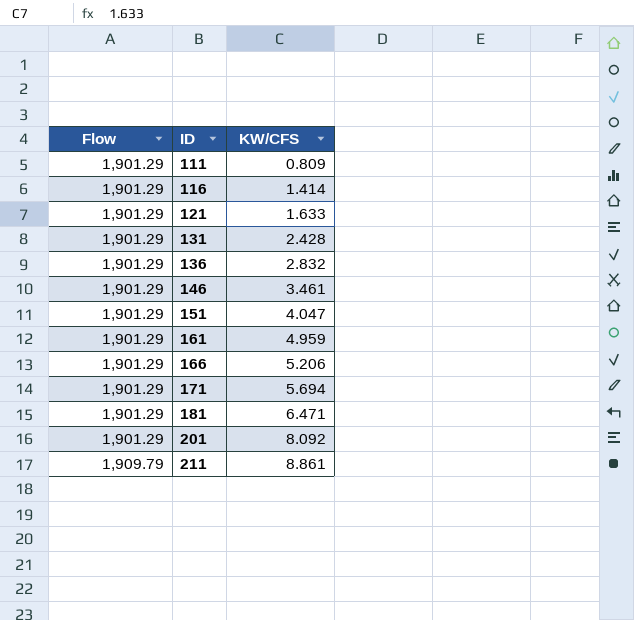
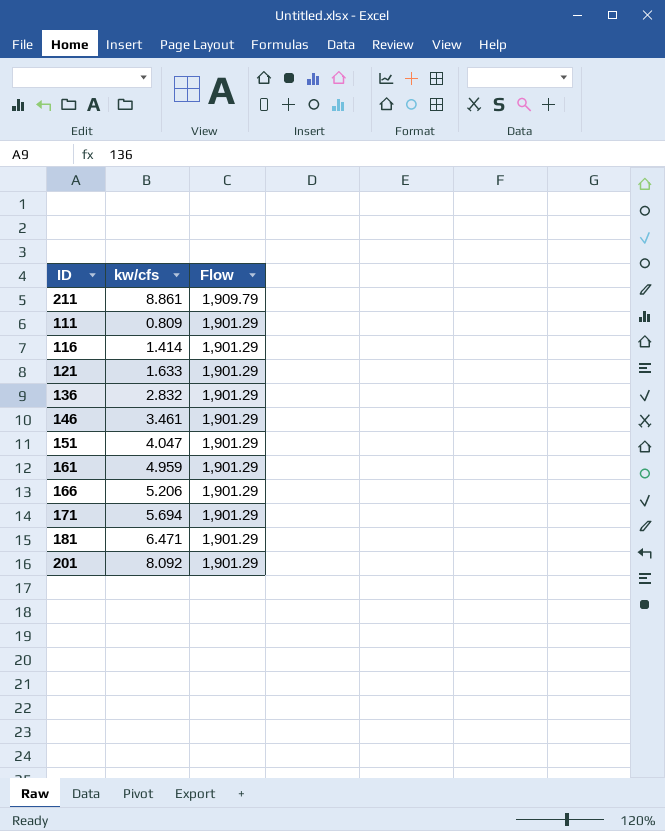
row order: Flow ascending -> Flow descending
column name: KW/CFS -> kw/cfs
column Flow | position: 1 -> 3
row 131: 1,901.29 | 2.428 -> none

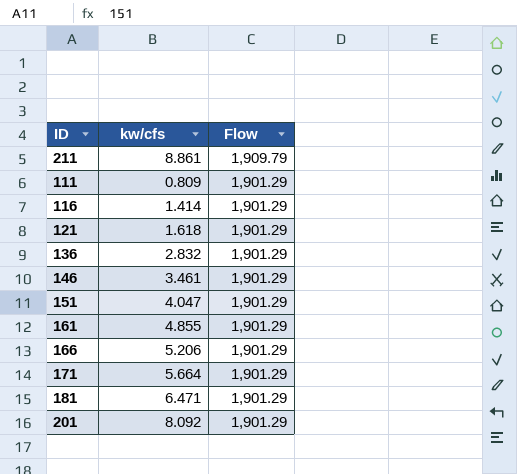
121 | kw/cfs: 1.633 -> 1.618
161 | kw/cfs: 4.959 -> 4.855
171 | kw/cfs: 5.694 -> 5.664

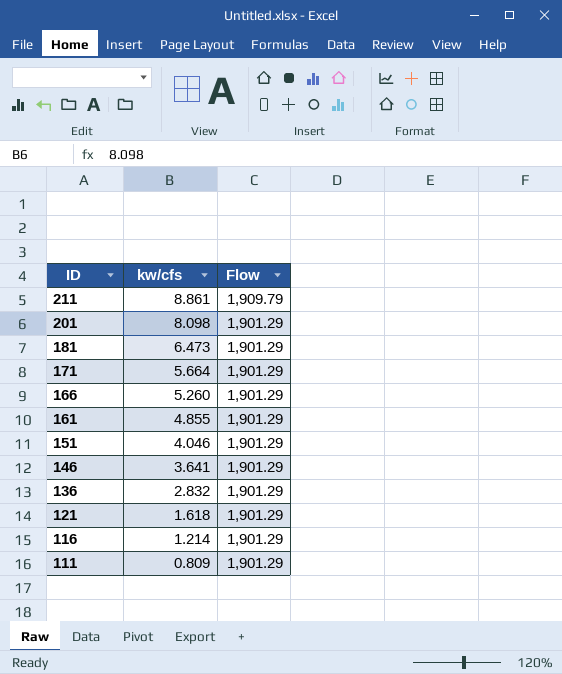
row order: Flow descending -> ID descending
201 | kw/cfs: 8.092 -> 8.098
181 | kw/cfs: 6.471 -> 6.473
166 | kw/cfs: 5.206 -> 5.260
151 | kw/cfs: 4.047 -> 4.046
146 | kw/cfs: 3.461 -> 3.641
116 | kw/cfs: 1.414 -> 1.214

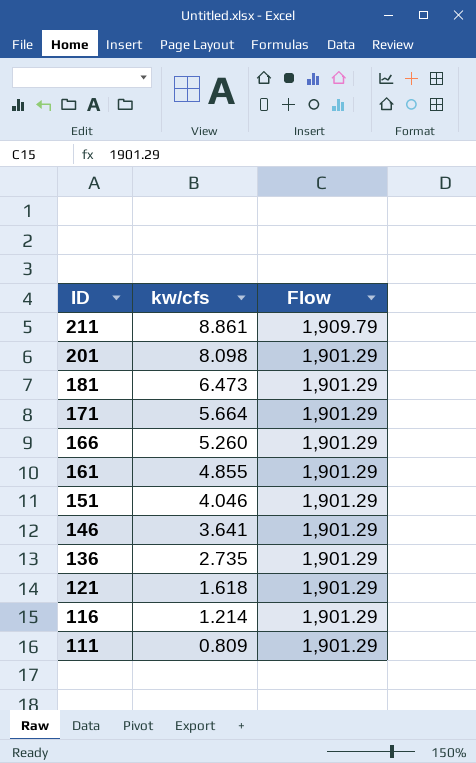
136 | kw/cfs: 2.832 -> 2.735

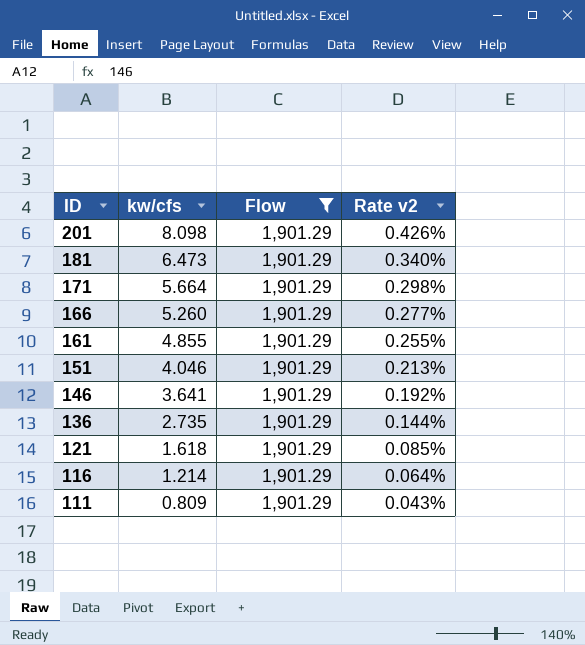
filter: none -> Flow = 1,901.29
column Rate v2 | formula: none -> [kw/cfs] / [Flow]

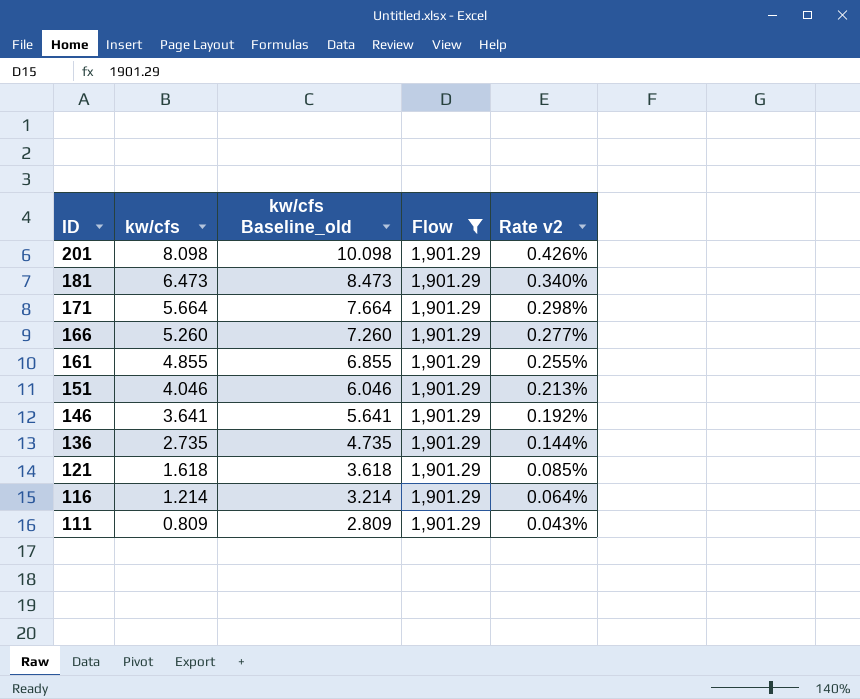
column kw/cfs Baseline_old | formula: none -> [kw/cfs] + 2

